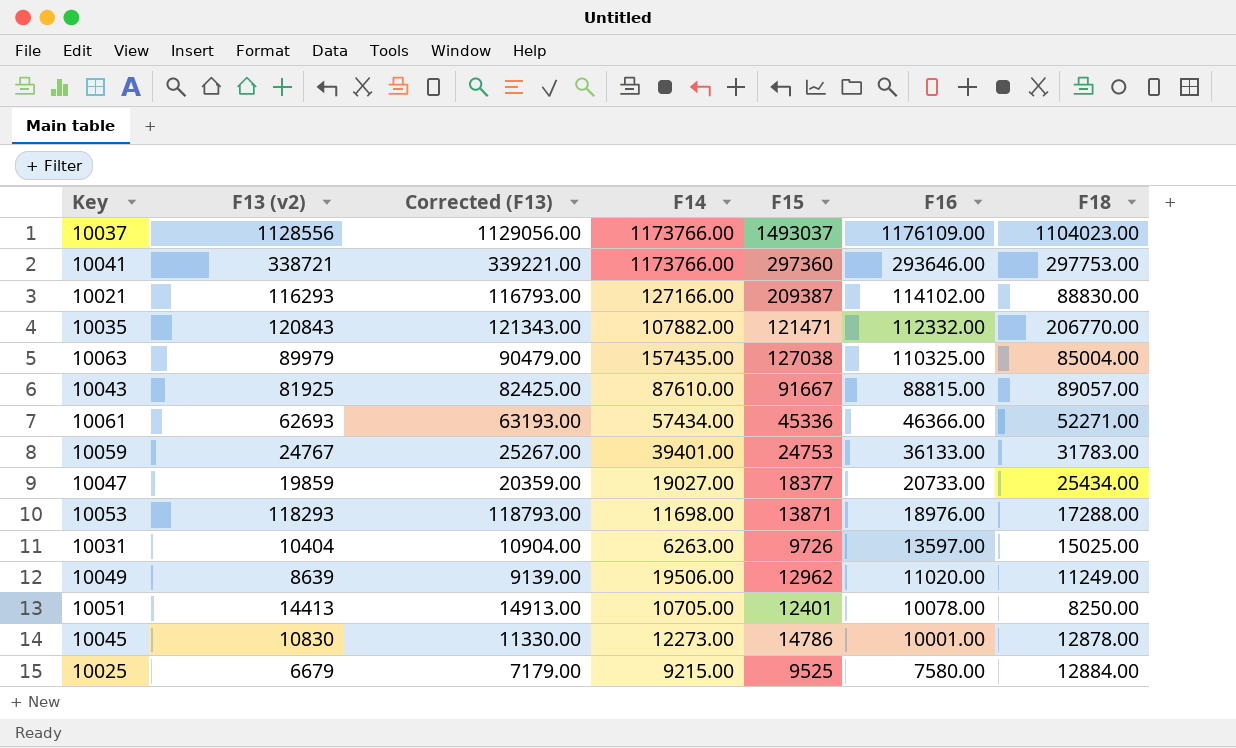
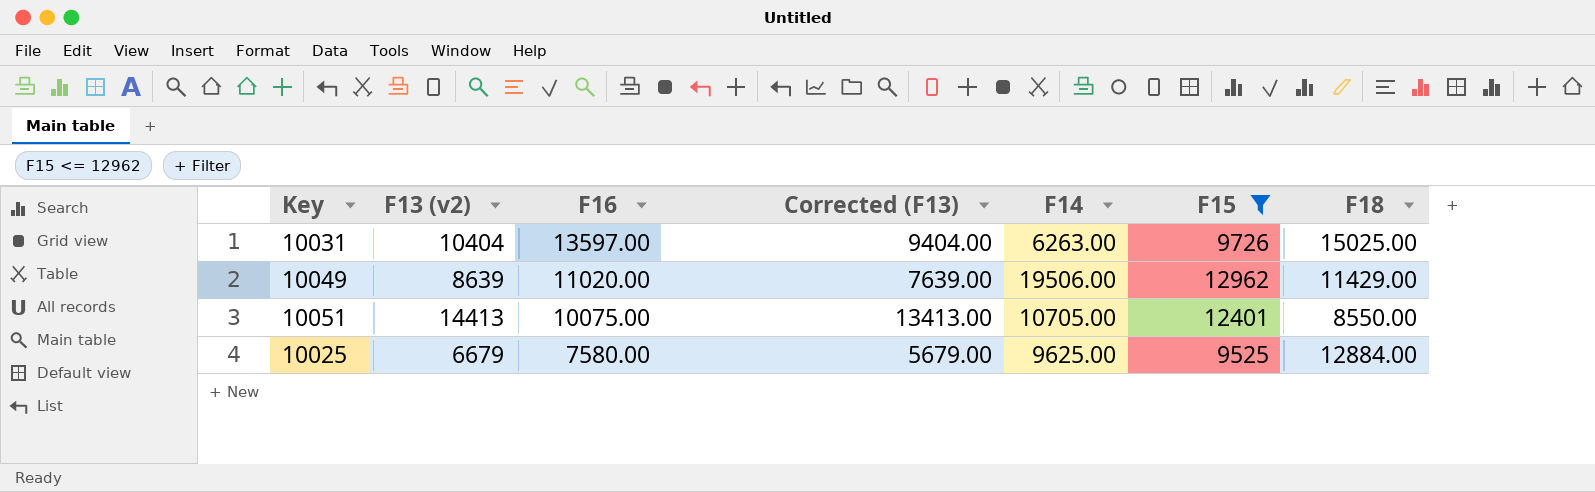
filter: none -> F15 <= 12962
column F16 | position: 6 -> 3
column Corrected (F13) | formula: [F13 (v2)] + 500 -> [F13 (v2)] - 1000
10049 | F18: 11249.00 -> 11429.00
10051 | F16: 10078.00 -> 10075.00
10051 | F18: 8250.00 -> 8550.00
10025 | F14: 9215.00 -> 9625.00

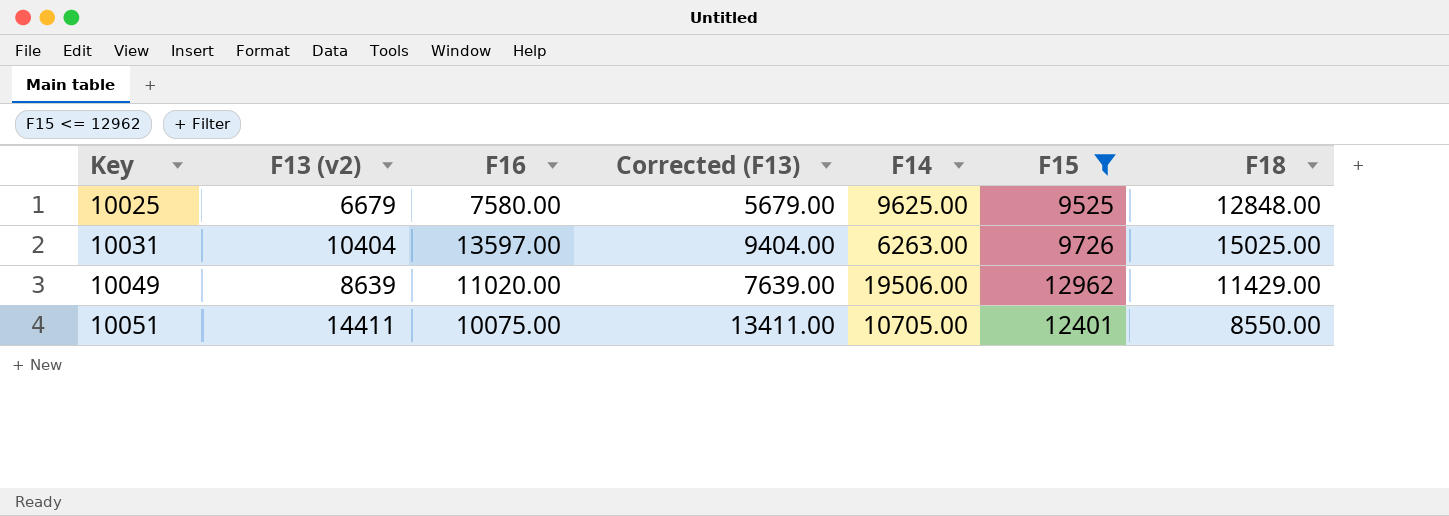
row order: F16 descending -> Key ascending
10025 | F18: 12884.00 -> 12848.00
10051 | F13 (v2): 14413 -> 14411
10051 | Corrected (F13): 13413.00 -> 13411.00

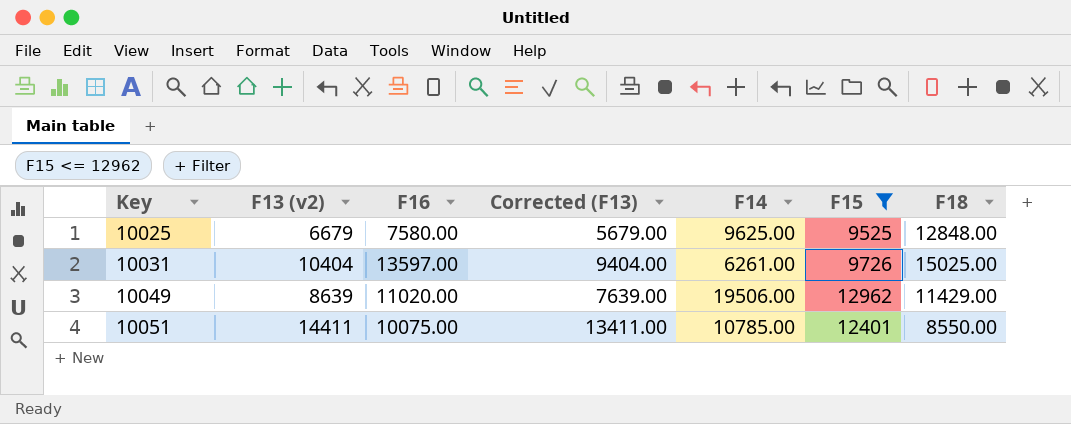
10031 | F14: 6263.00 -> 6261.00
10051 | F14: 10705.00 -> 10785.00

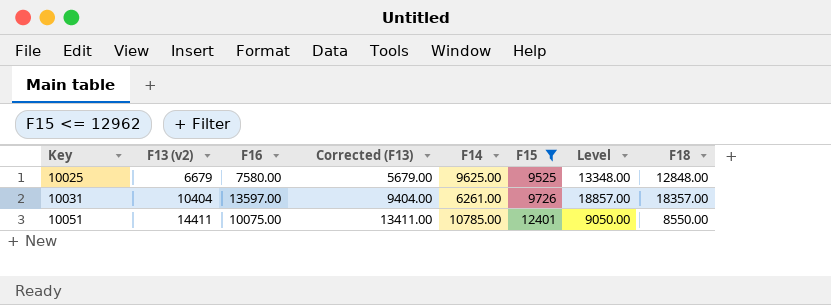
column Level | formula: none -> [F18] + 500
row 10049: 8639 | 11020.00 | 7639.00 | 19506.00 | 12962 | 11429.00 -> none
10031 | F18: 15025.00 -> 18357.00

